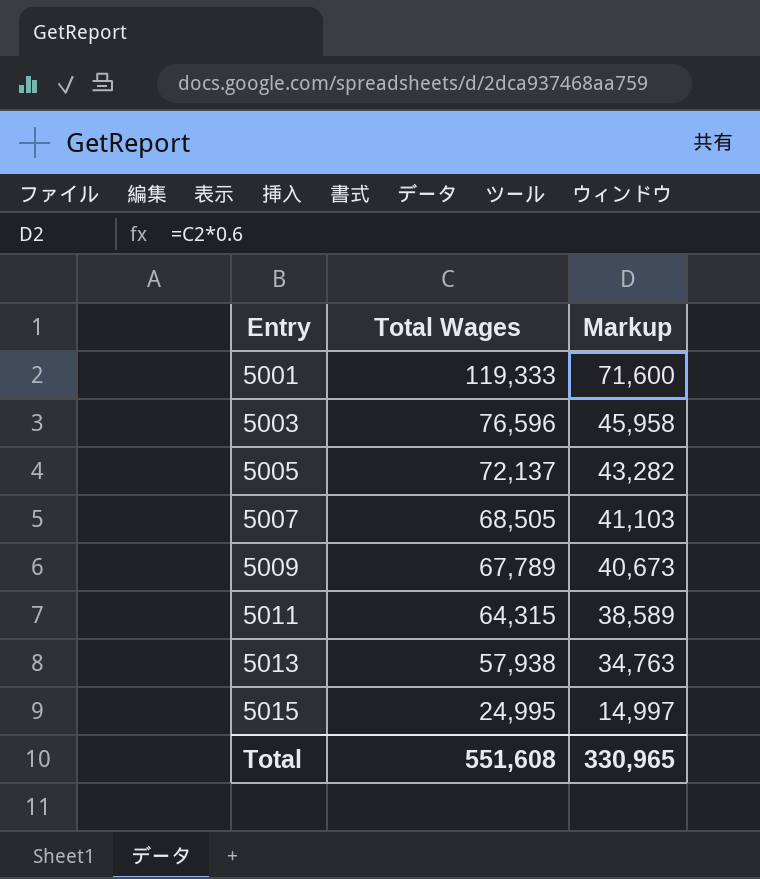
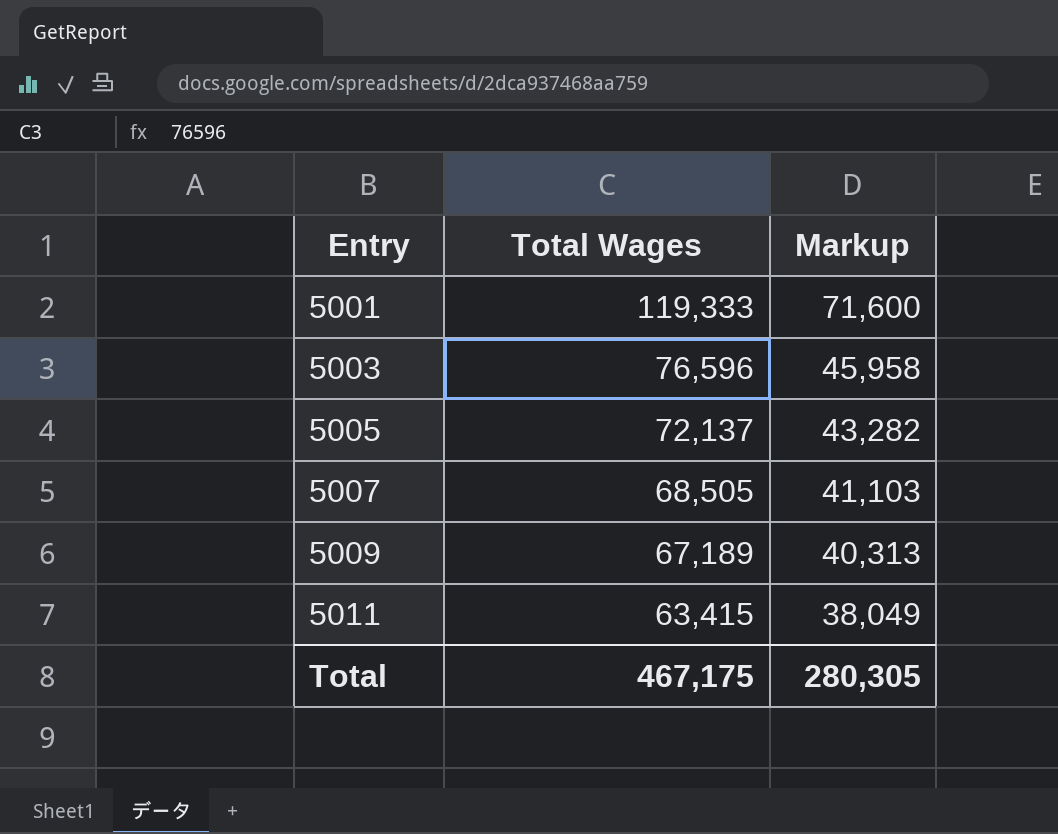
row 5013: 57,938 | 34,763 -> none
row 5015: 24,995 | 14,997 -> none
5009 | Total Wages: 67,789 -> 67,189
5009 | Markup: 40,673 -> 40,313
5011 | Total Wages: 64,315 -> 63,415
5011 | Markup: 38,589 -> 38,049
Total | Total Wages: 551,608 -> 467,175
Total | Markup: 330,965 -> 280,305

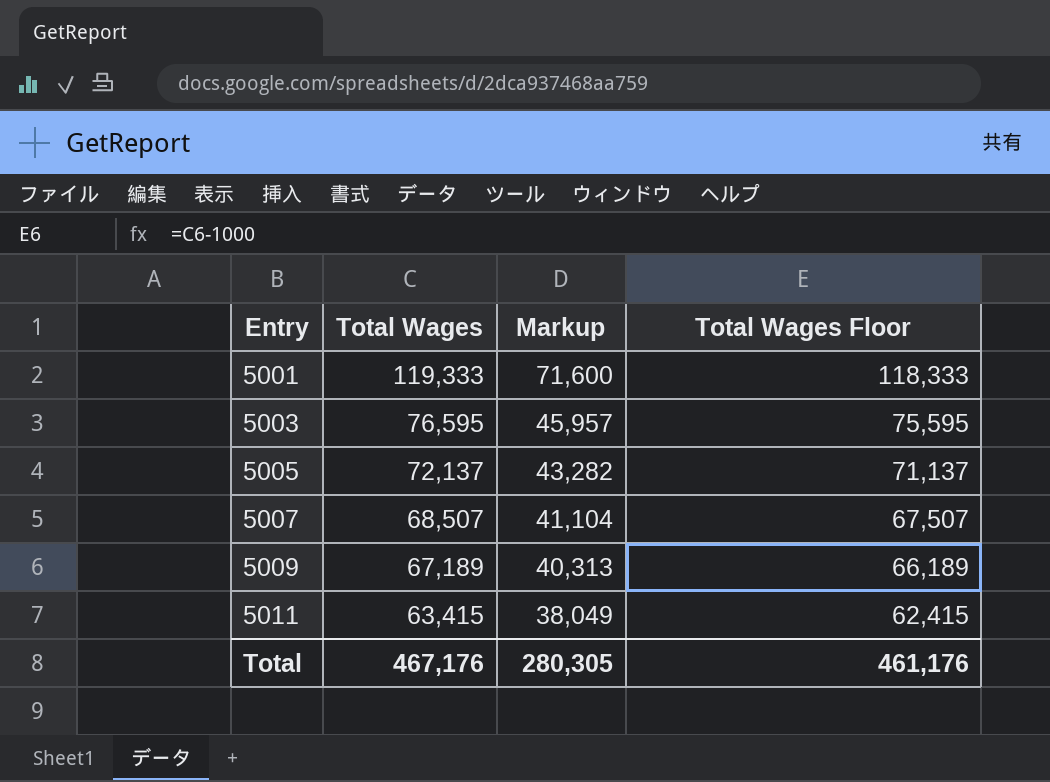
column Total Wages Floor | formula: none -> [Total Wages] - 1000
5003 | Total Wages: 76,596 -> 76,595
5003 | Markup: 45,958 -> 45,957
5007 | Total Wages: 68,505 -> 68,507
5007 | Markup: 41,103 -> 41,104
Total | Total Wages: 467,175 -> 467,176

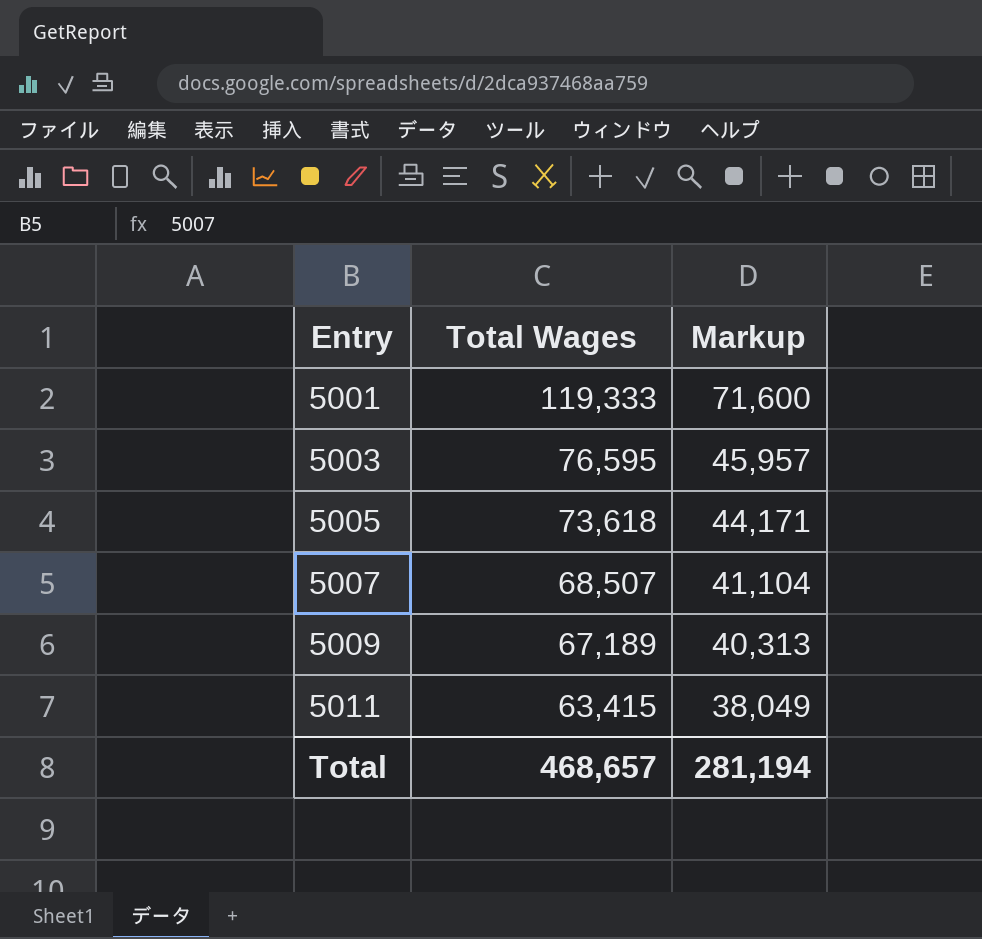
column Total Wages Floor | formula: [Total Wages] - 1000 -> none
5005 | Total Wages: 72,137 -> 73,618
5005 | Markup: 43,282 -> 44,171
Total | Total Wages: 467,176 -> 468,657
Total | Markup: 280,305 -> 281,194

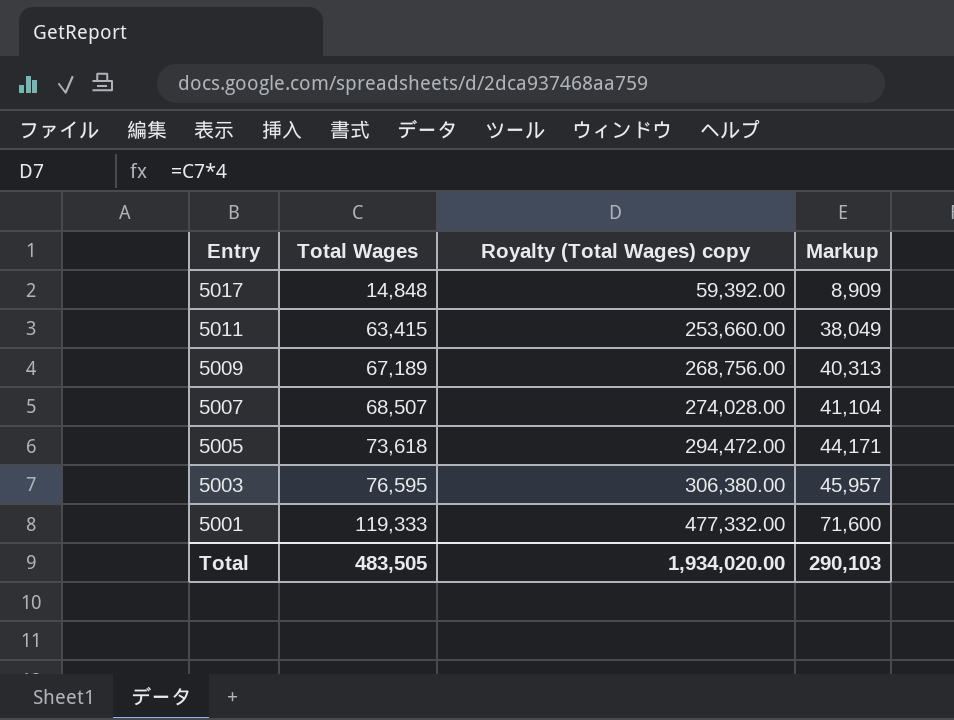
row order: Entry ascending -> Entry descending
column Royalty (Total Wages) copy | formula: none -> [Total Wages] * 4
row 5017: none -> 14,848 | 59,392.00 | 8,909
Total | Total Wages: 468,657 -> 483,505
Total | Markup: 281,194 -> 290,103

